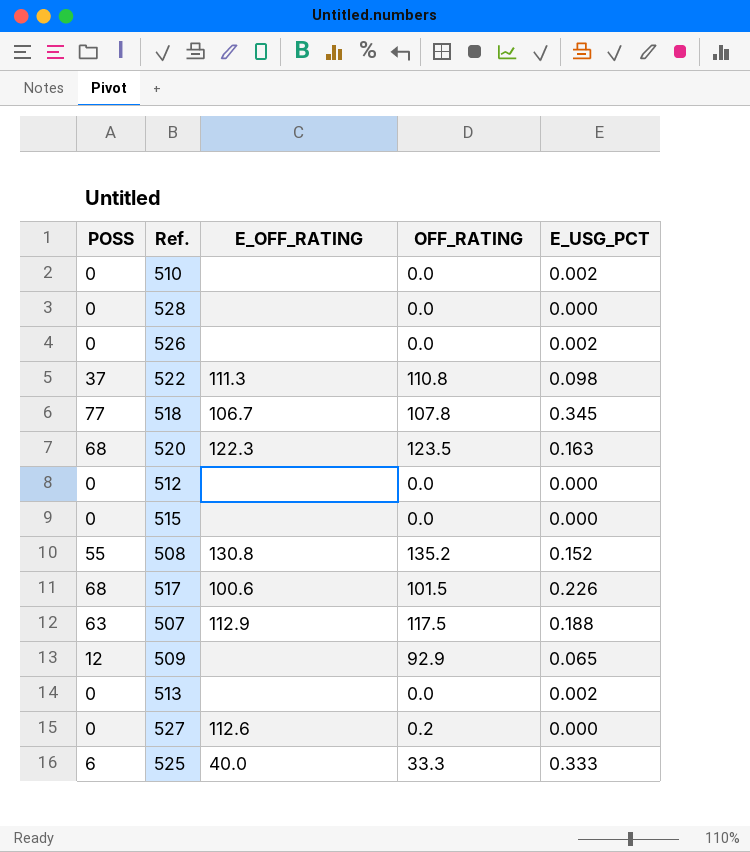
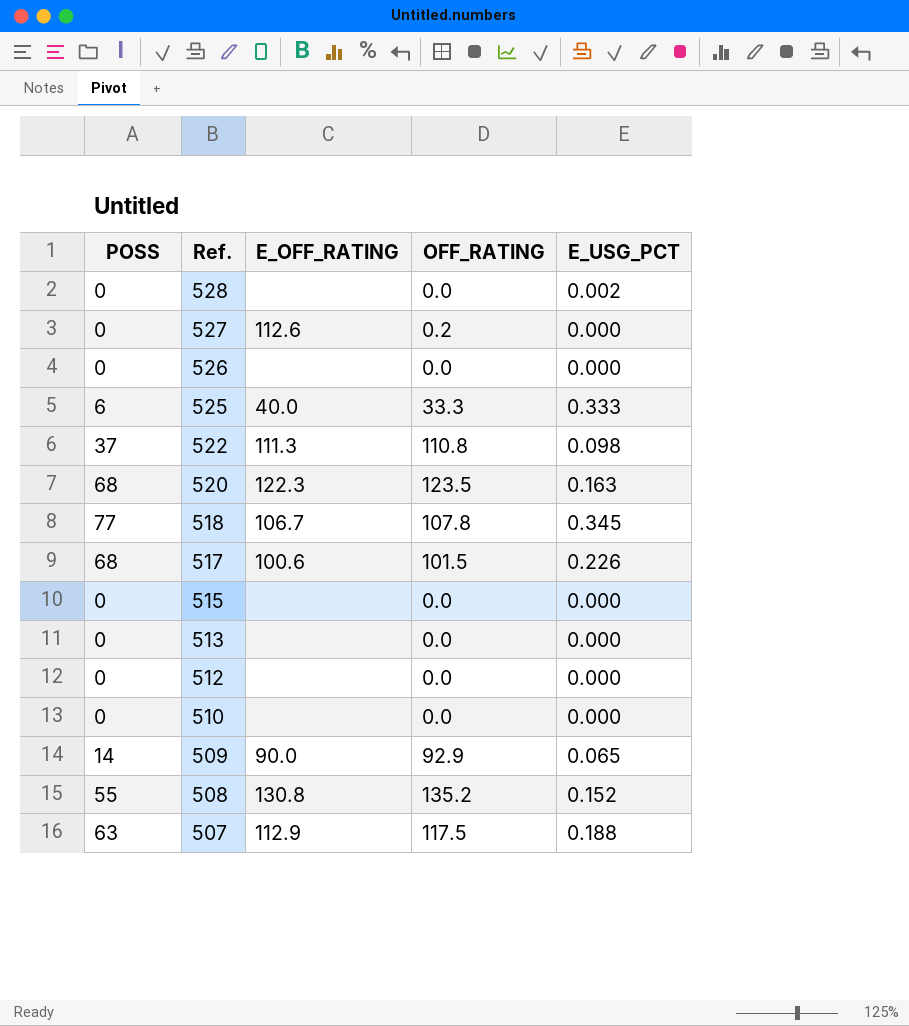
row order: none -> Ref. descending
528 | E_USG_PCT: 0.000 -> 0.002
526 | E_USG_PCT: 0.002 -> 0.000
513 | E_USG_PCT: 0.002 -> 0.000
510 | E_USG_PCT: 0.002 -> 0.000
509 | POSS: 12 -> 14
509 | E_OFF_RATING: none -> 90.0

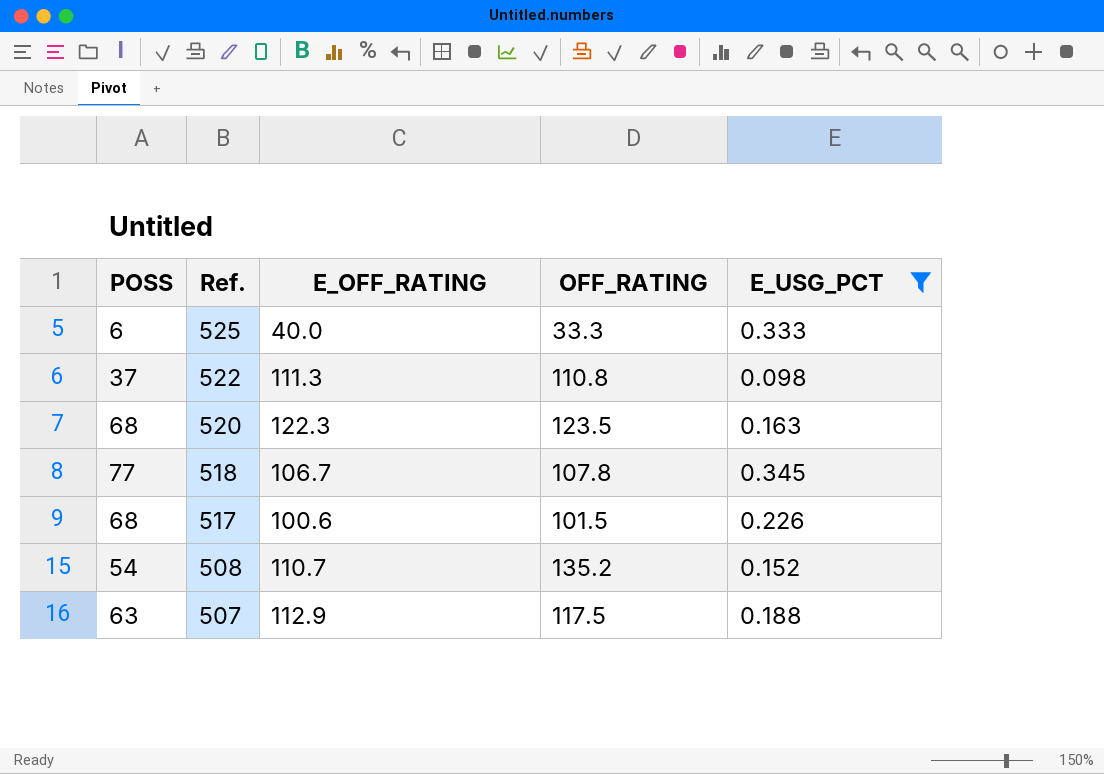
filter: none -> E_USG_PCT >= 0.098
508 | POSS: 55 -> 54
508 | E_OFF_RATING: 130.8 -> 110.7

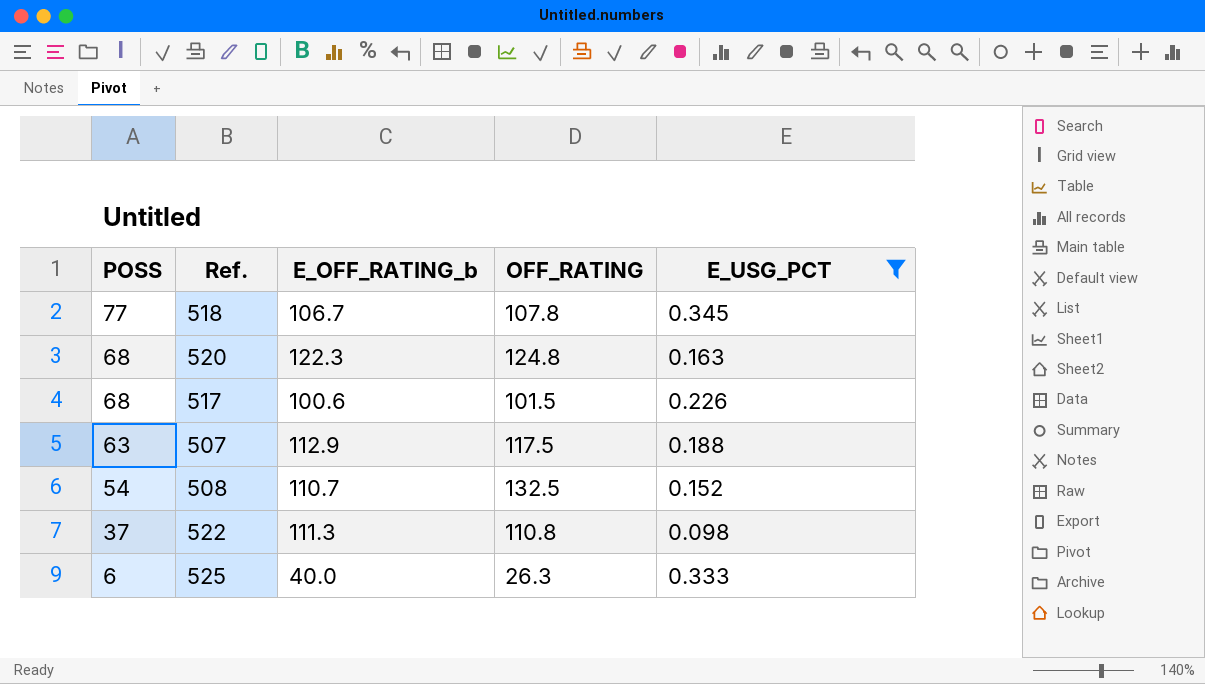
row order: Ref. descending -> POSS descending
column name: E_OFF_RATING -> E_OFF_RATING_b
520 | OFF_RATING: 123.5 -> 124.8
508 | OFF_RATING: 135.2 -> 132.5
525 | OFF_RATING: 33.3 -> 26.3

